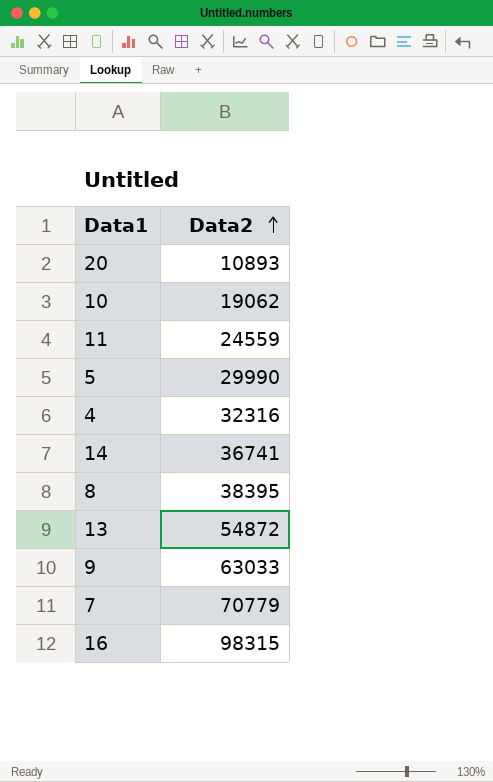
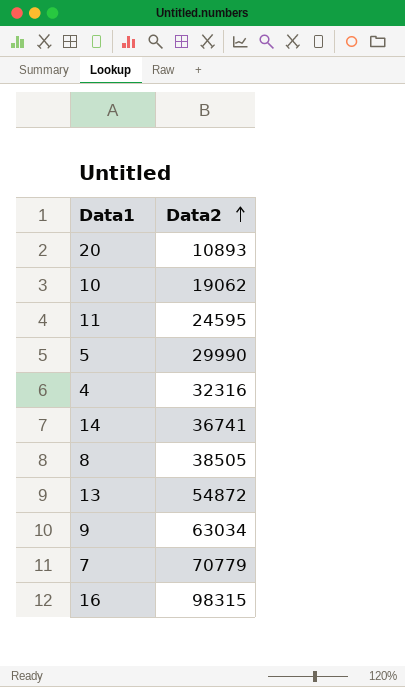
11 | Data2: 24559 -> 24595
8 | Data2: 38395 -> 38505
9 | Data2: 63033 -> 63034

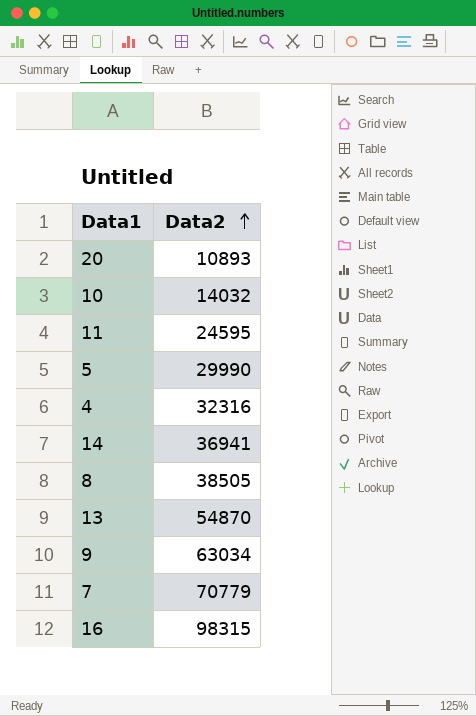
10 | Data2: 19062 -> 14032
14 | Data2: 36741 -> 36941
13 | Data2: 54872 -> 54870

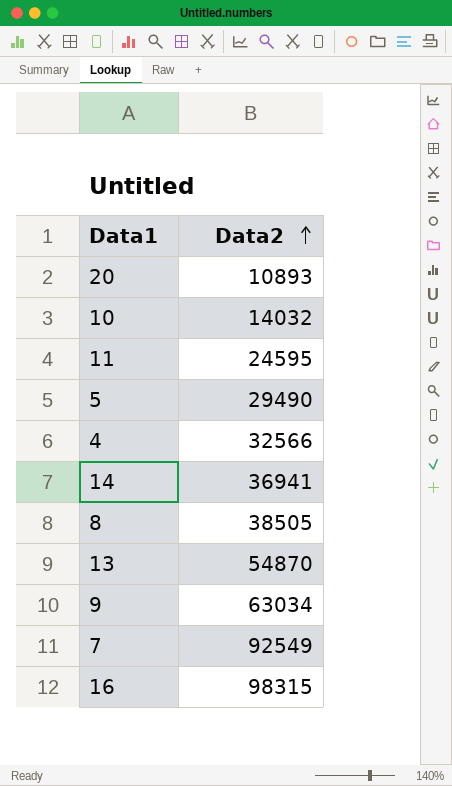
5 | Data2: 29990 -> 29490
4 | Data2: 32316 -> 32566
7 | Data2: 70779 -> 92549

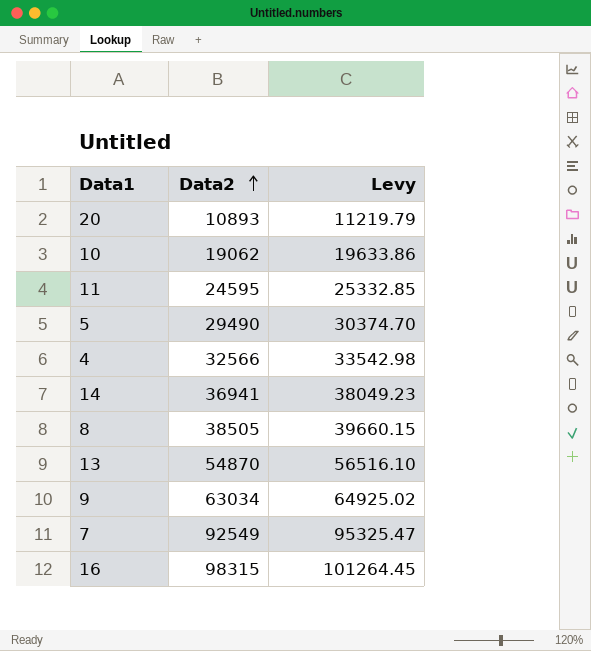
column Levy | formula: none -> [Data2] * 1.03
10 | Data2: 14032 -> 19062

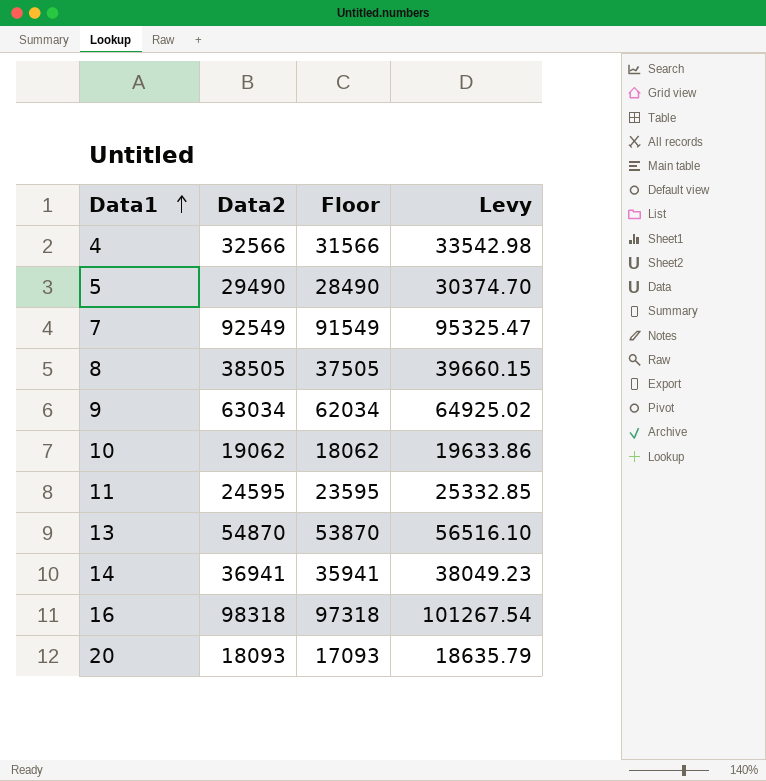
row order: Data2 ascending -> Data1 ascending
column Floor | formula: none -> [Data2] - 1000
16 | Data2: 98315 -> 98318
16 | Levy: 101264.45 -> 101267.54
20 | Data2: 10893 -> 18093
20 | Levy: 11219.79 -> 18635.79

